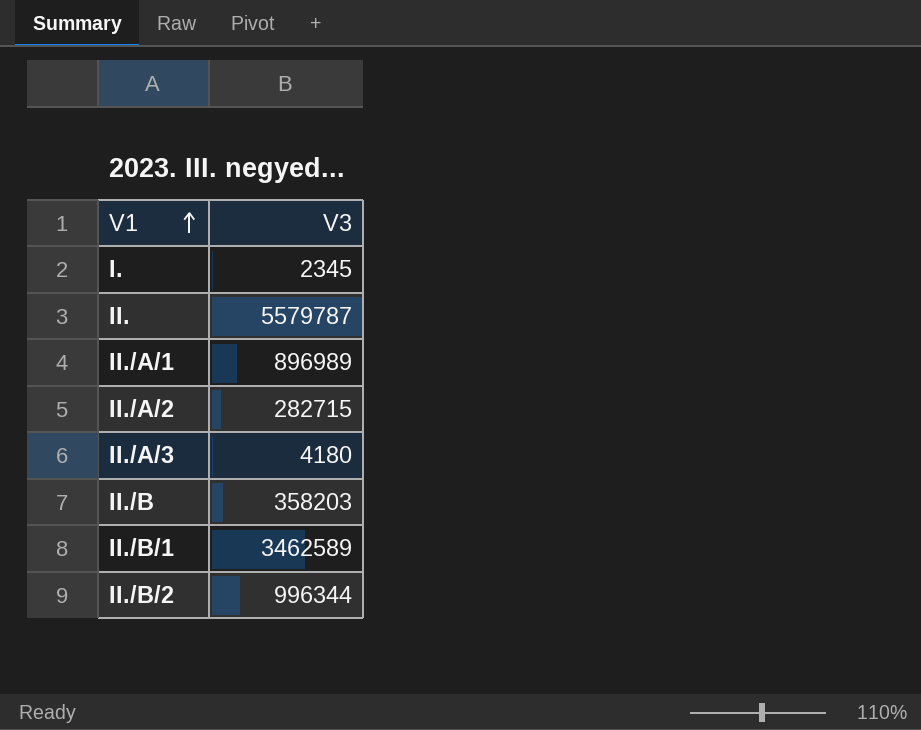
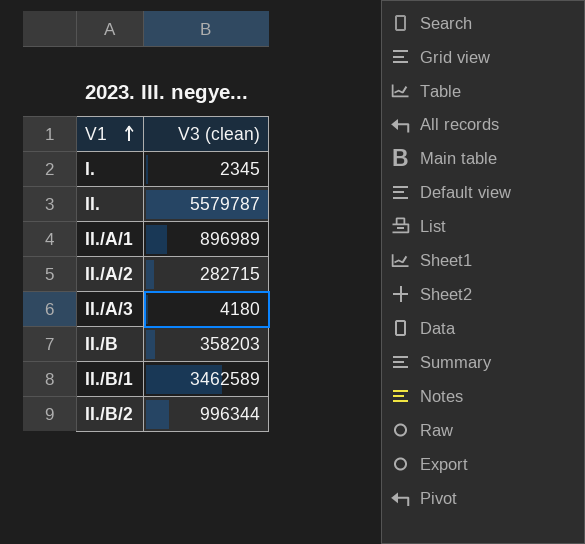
column name: V3 -> V3 (clean)

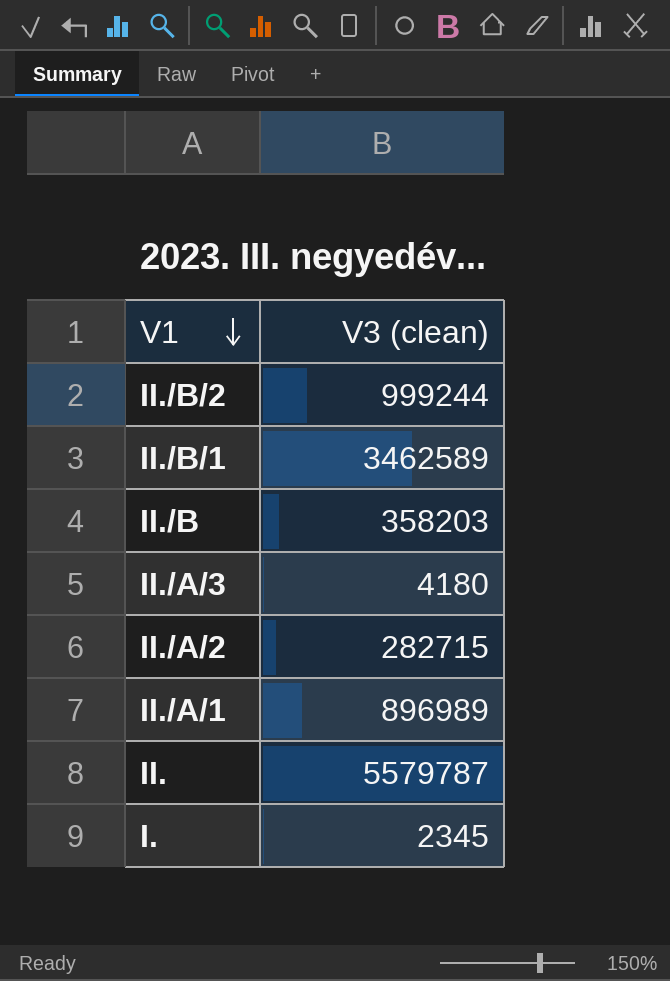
row order: V1 ascending -> V1 descending
II./B/2 | V3 (clean): 996344 -> 999244

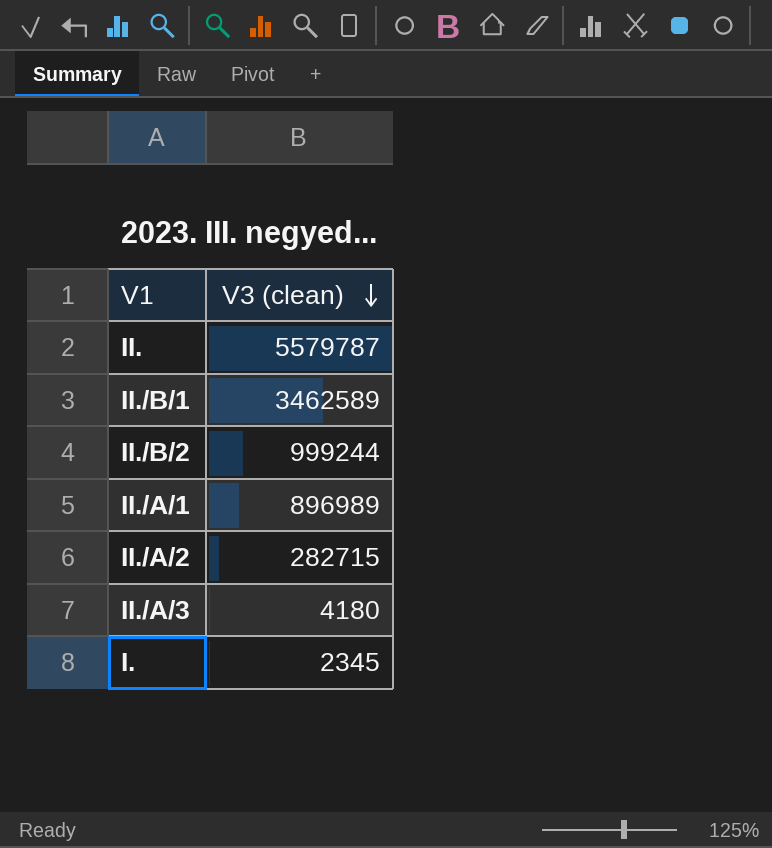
row order: V1 descending -> V3 (clean) descending
row II./B: 358203 -> none

